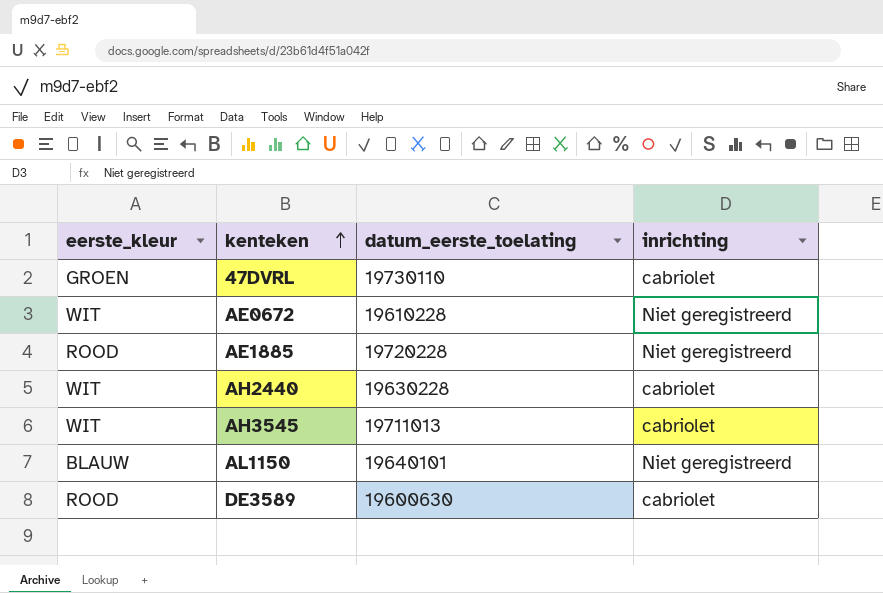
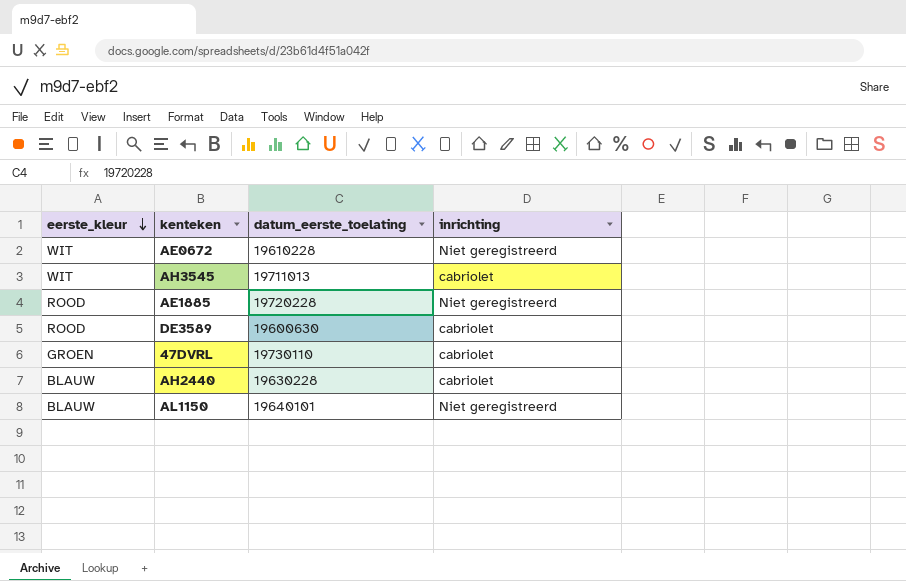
row order: kenteken ascending -> eerste_kleur descending
AH2440 | eerste_kleur: WIT -> BLAUW

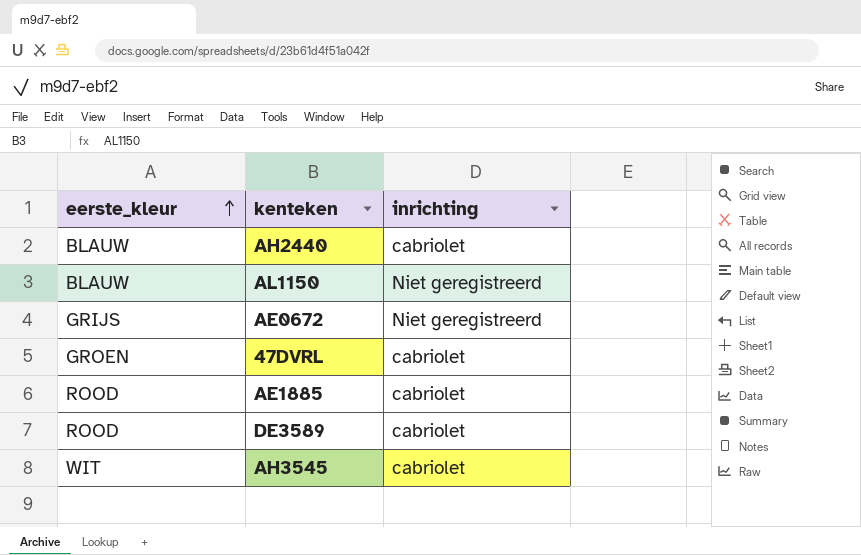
row order: eerste_kleur descending -> eerste_kleur ascending
column datum_eerste_toelating | position: 3 -> none
AE0672 | eerste_kleur: WIT -> GRIJS
AE1885 | inrichting: Niet geregistreerd -> cabriolet

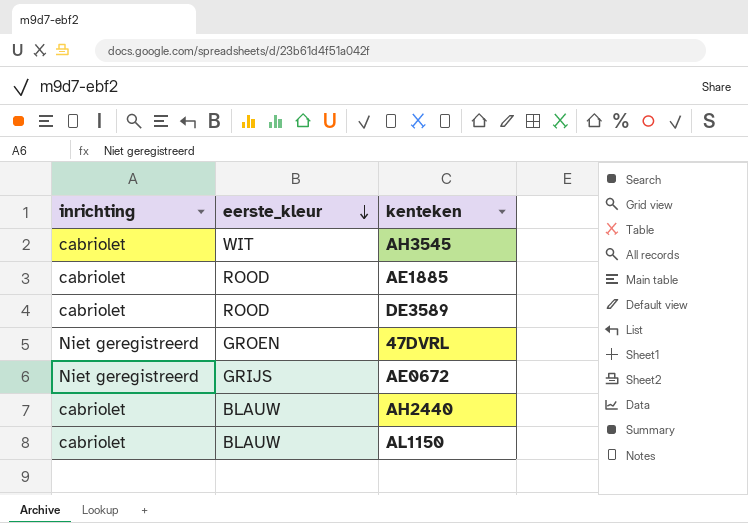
row order: eerste_kleur ascending -> eerste_kleur descending
column inrichting | position: 3 -> 1
47DVRL | inrichting: cabriolet -> Niet geregistreerd
AL1150 | inrichting: Niet geregistreerd -> cabriolet

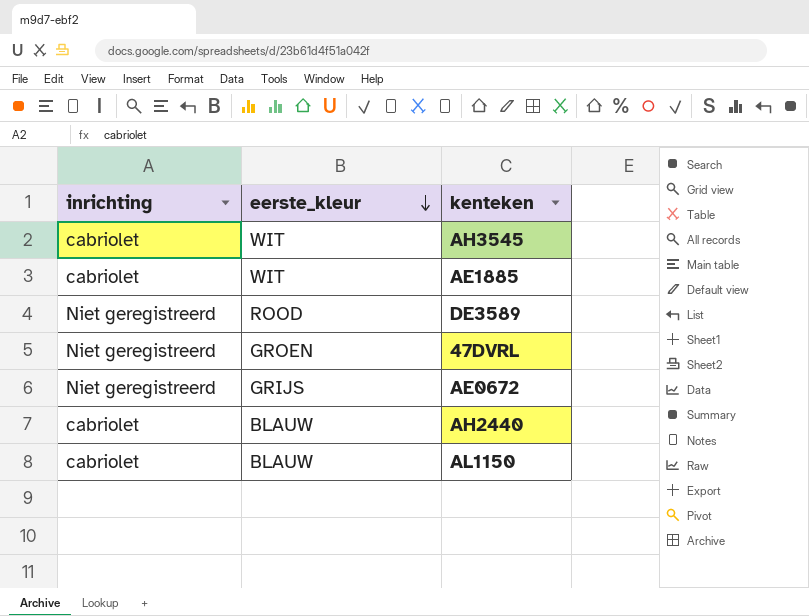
AE1885 | eerste_kleur: ROOD -> WIT
DE3589 | inrichting: cabriolet -> Niet geregistreerd

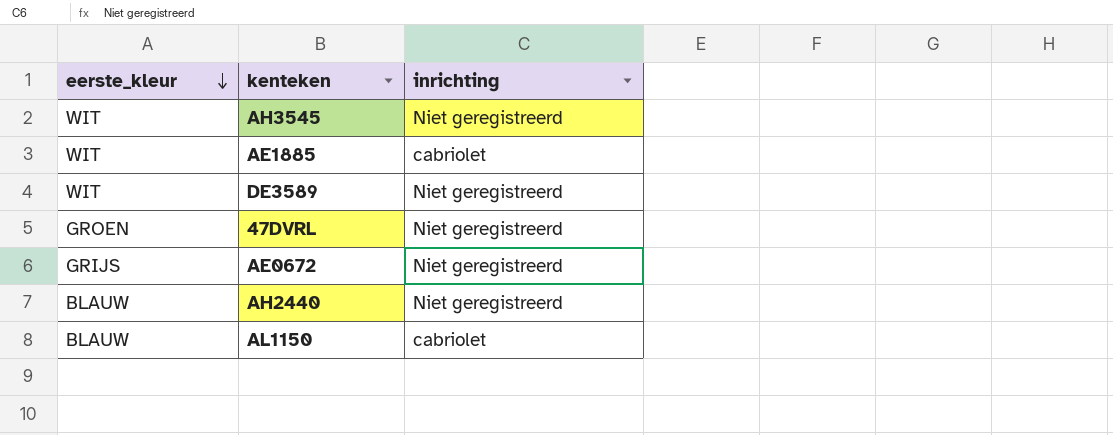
column inrichting | position: 1 -> 3
AH3545 | inrichting: cabriolet -> Niet geregistreerd
DE3589 | eerste_kleur: ROOD -> WIT
AH2440 | inrichting: cabriolet -> Niet geregistreerd

